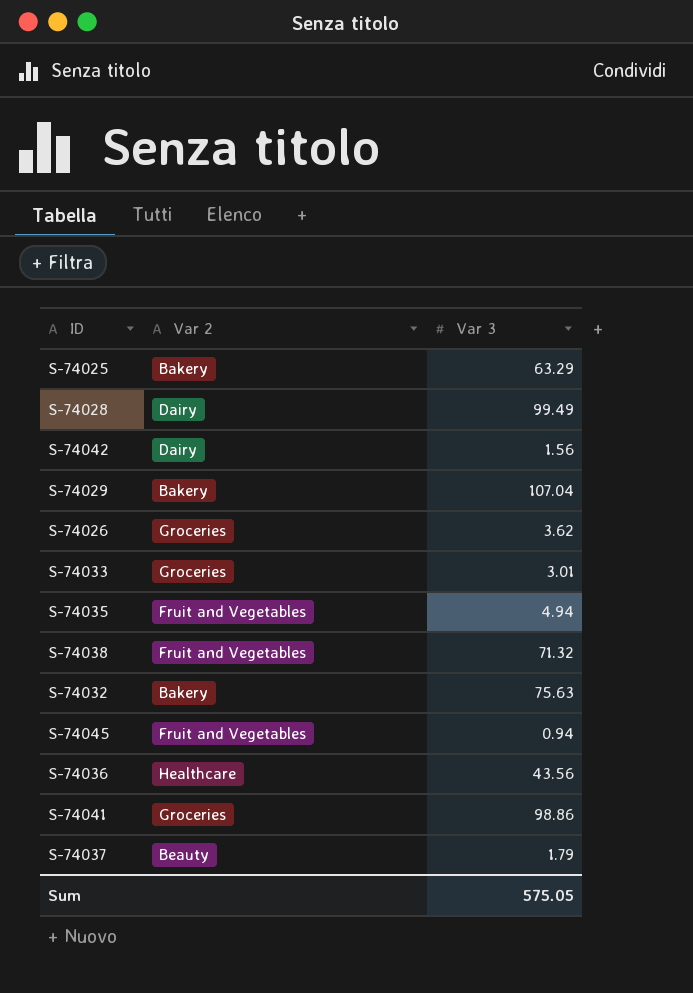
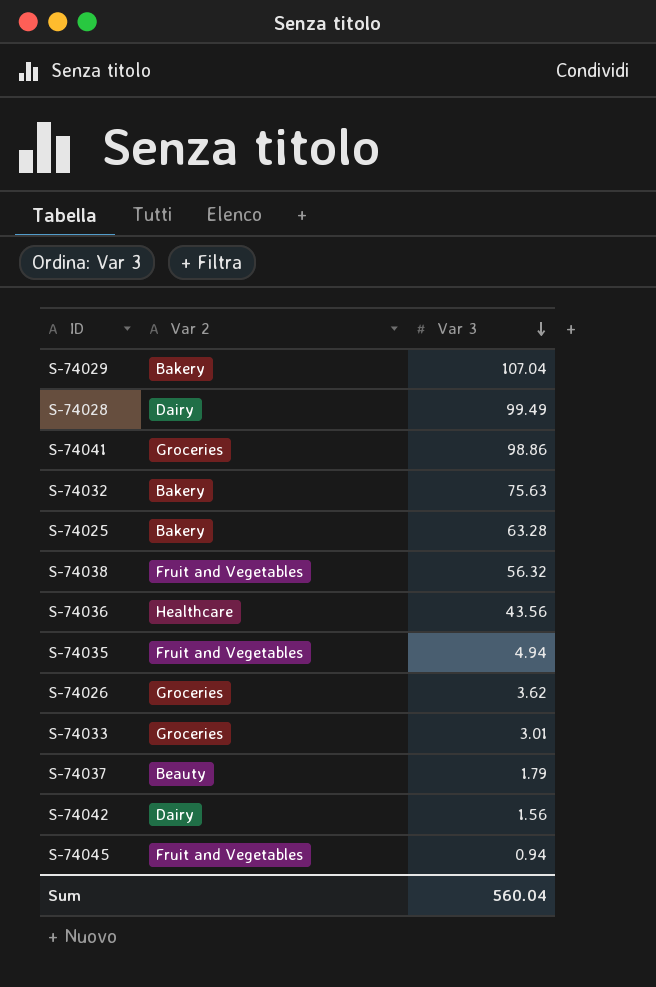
row order: none -> Var 3 descending
S-74025 | Var 3: 63.29 -> 63.28
S-74038 | Var 3: 71.32 -> 56.32
Sum | Var 3: 575.05 -> 560.04

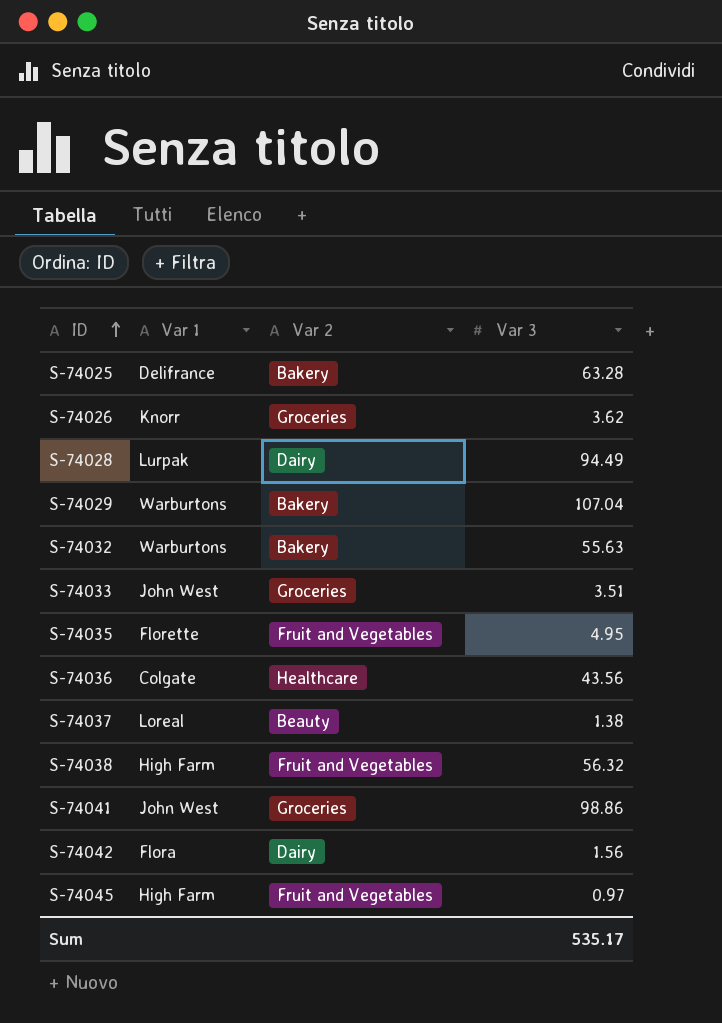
row order: Var 3 descending -> ID ascending
column Var 1 | position: none -> 2
S-74028 | Var 3: 99.49 -> 94.49
S-74032 | Var 3: 75.63 -> 55.63
S-74033 | Var 3: 3.01 -> 3.51
S-74035 | Var 3: 4.94 -> 4.95
S-74037 | Var 3: 1.79 -> 1.38
S-74045 | Var 3: 0.94 -> 0.97
Sum | Var 3: 560.04 -> 535.17

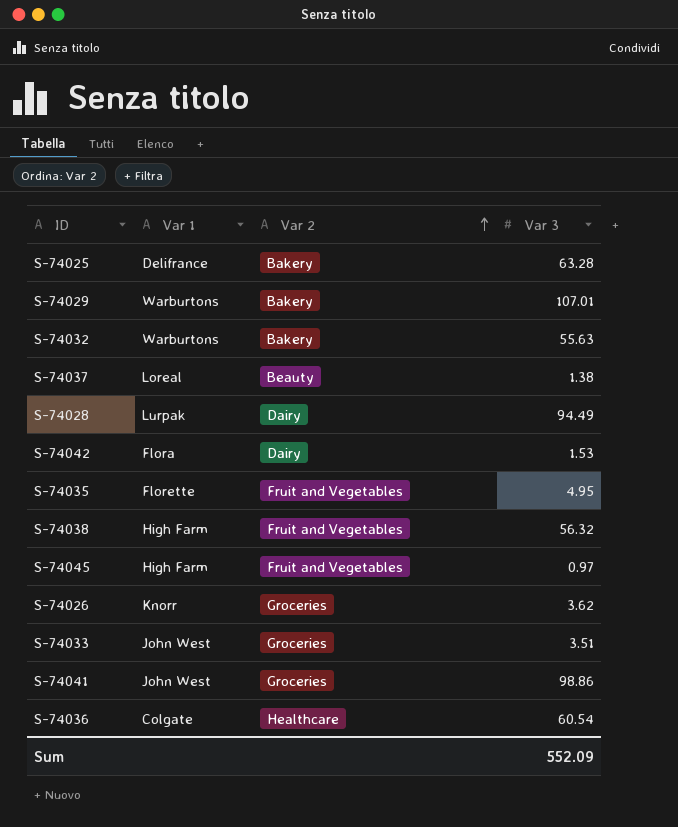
row order: ID ascending -> Var 2 ascending
S-74029 | Var 3: 107.04 -> 107.01
S-74042 | Var 3: 1.56 -> 1.53
S-74036 | Var 3: 43.56 -> 60.54
Sum | Var 3: 535.17 -> 552.09

